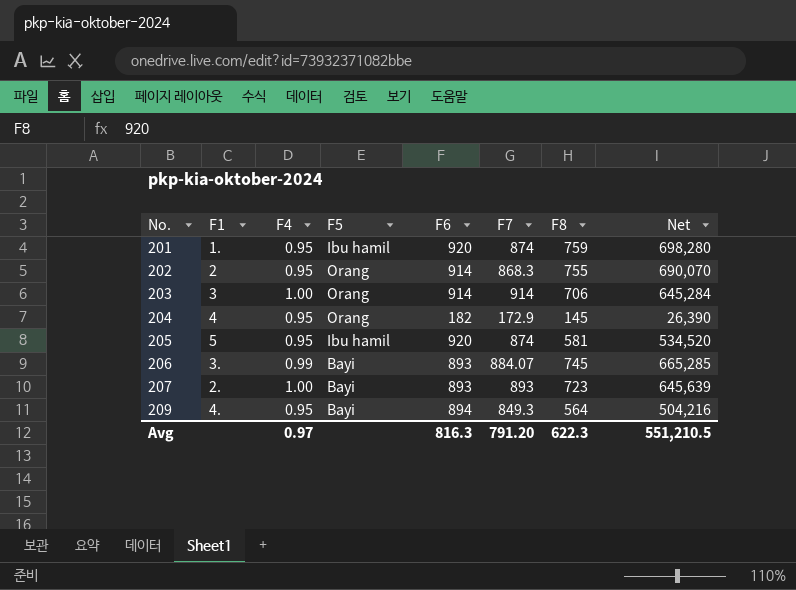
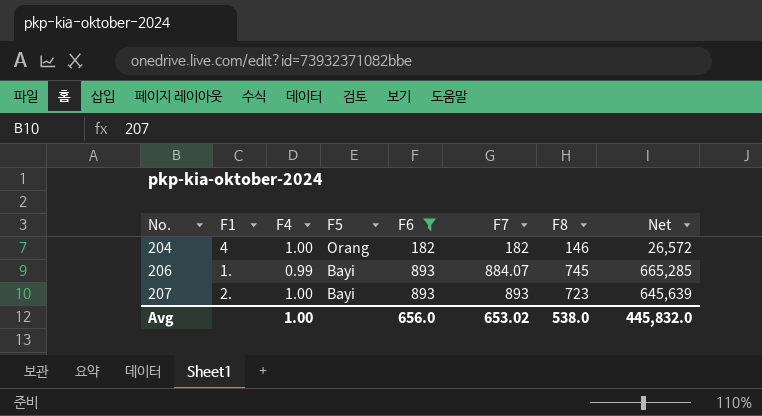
filter: none -> F6 <= 893
204 | F4: 0.95 -> 1.00
204 | F7: 172.9 -> 182
204 | F8: 145 -> 146
204 | Net: 26,390 -> 26,572
206 | F1: 3. -> 1.
Avg | F4: 0.97 -> 1.00
Avg | F6: 816.3 -> 656.0
Avg | F7: 791.20 -> 653.02
Avg | F8: 622.3 -> 538.0
Avg | Net: 551,210.5 -> 445,832.0

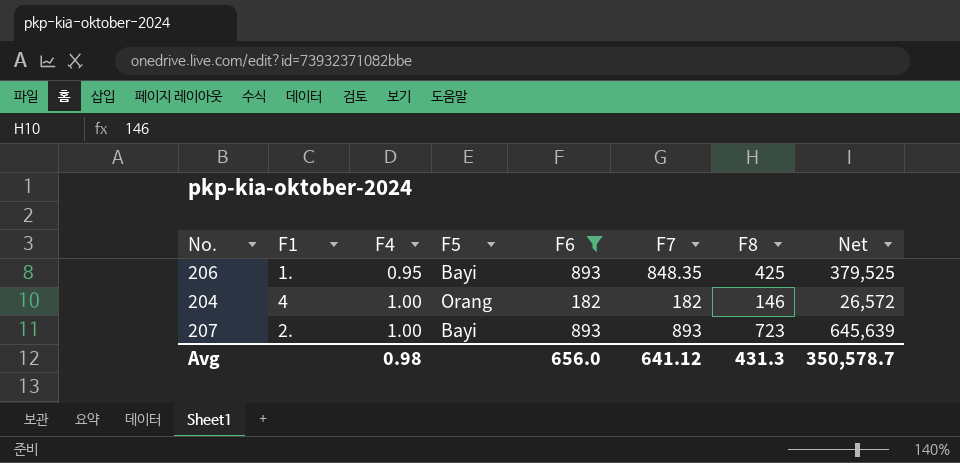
row order: No. ascending -> F4 ascending
206 | F4: 0.99 -> 0.95
206 | F7: 884.07 -> 848.35
206 | F8: 745 -> 425
206 | Net: 665,285 -> 379,525
Avg | F4: 1.00 -> 0.98
Avg | F7: 653.02 -> 641.12
Avg | F8: 538.0 -> 431.3
Avg | Net: 445,832.0 -> 350,578.7

